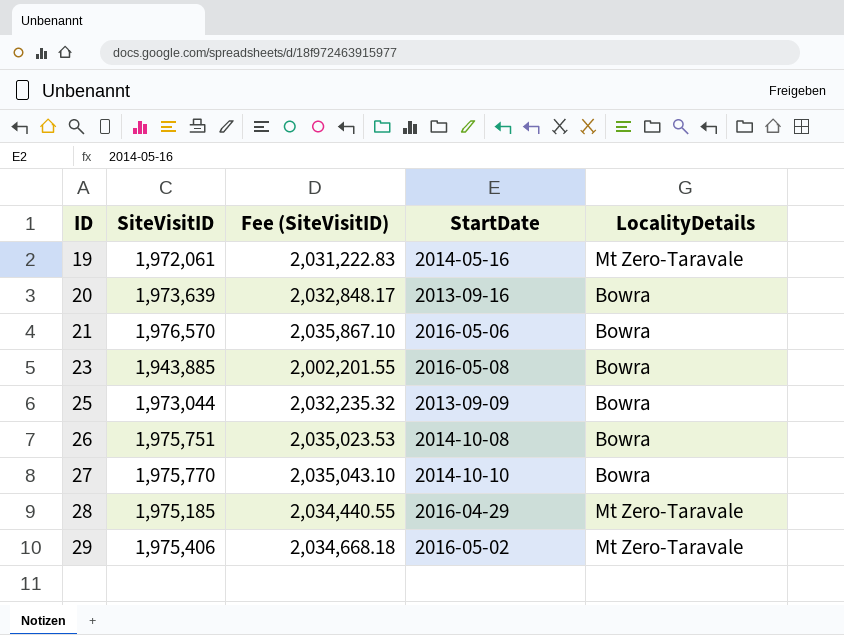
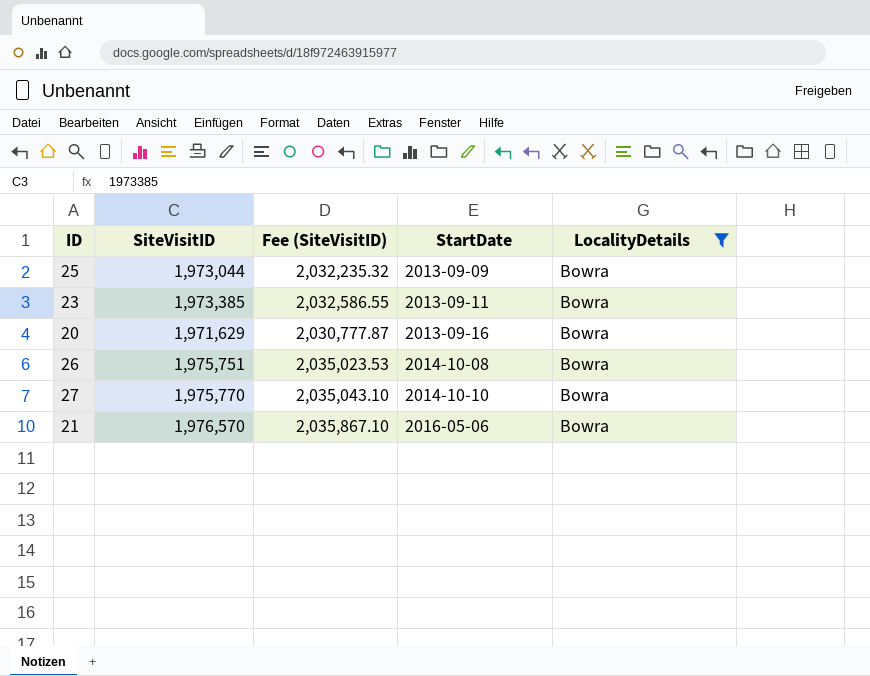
filter: none -> LocalityDetails = Bowra
row order: ID ascending -> StartDate ascending
23 | SiteVisitID: 1,943,885 -> 1,973,385
23 | Fee (SiteVisitID): 2,002,201.55 -> 2,032,586.55
23 | StartDate: 2016-05-08 -> 2013-09-11
20 | SiteVisitID: 1,973,639 -> 1,971,629
20 | Fee (SiteVisitID): 2,032,848.17 -> 2,030,777.87

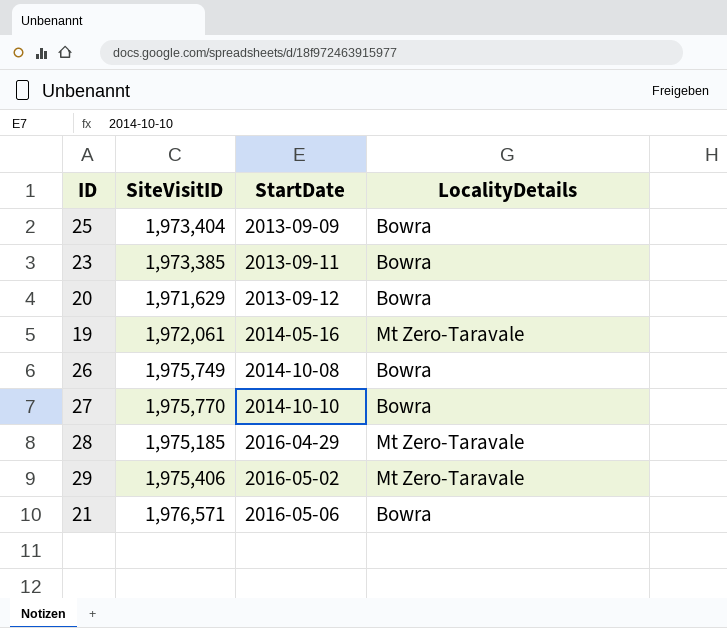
filter: LocalityDetails = Bowra -> none
column Fee (SiteVisitID) | formula: [SiteVisitID] * 1.03 -> none
25 | SiteVisitID: 1,973,044 -> 1,973,404
20 | StartDate: 2013-09-16 -> 2013-09-12
26 | SiteVisitID: 1,975,751 -> 1,975,749
21 | SiteVisitID: 1,976,570 -> 1,976,571

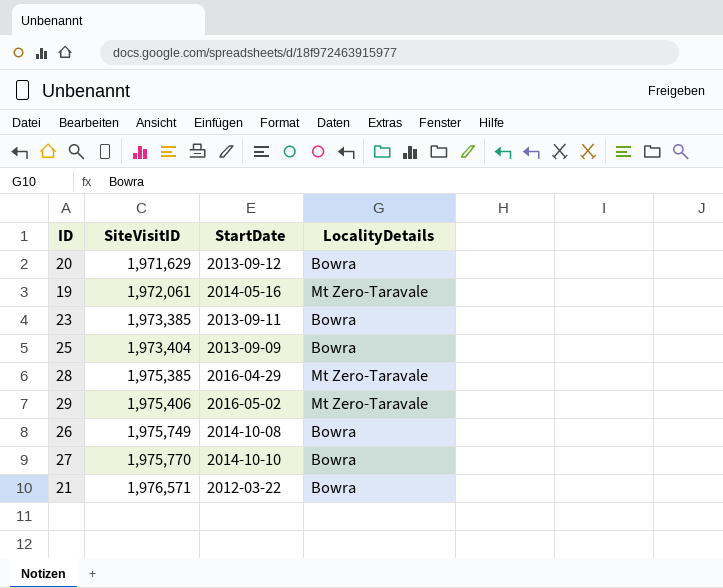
row order: StartDate ascending -> SiteVisitID ascending
28 | SiteVisitID: 1,975,185 -> 1,975,385
21 | StartDate: 2016-05-06 -> 2012-03-22

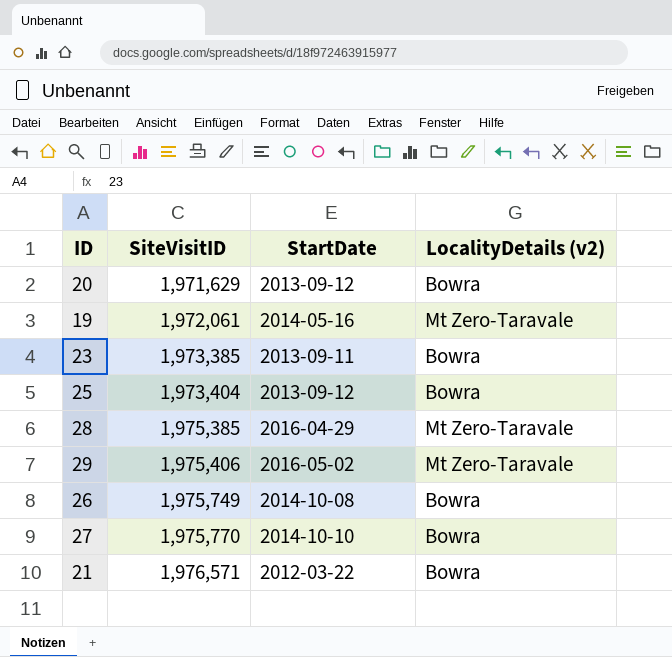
column name: LocalityDetails -> LocalityDetails (v2)
25 | StartDate: 2013-09-09 -> 2013-09-12

